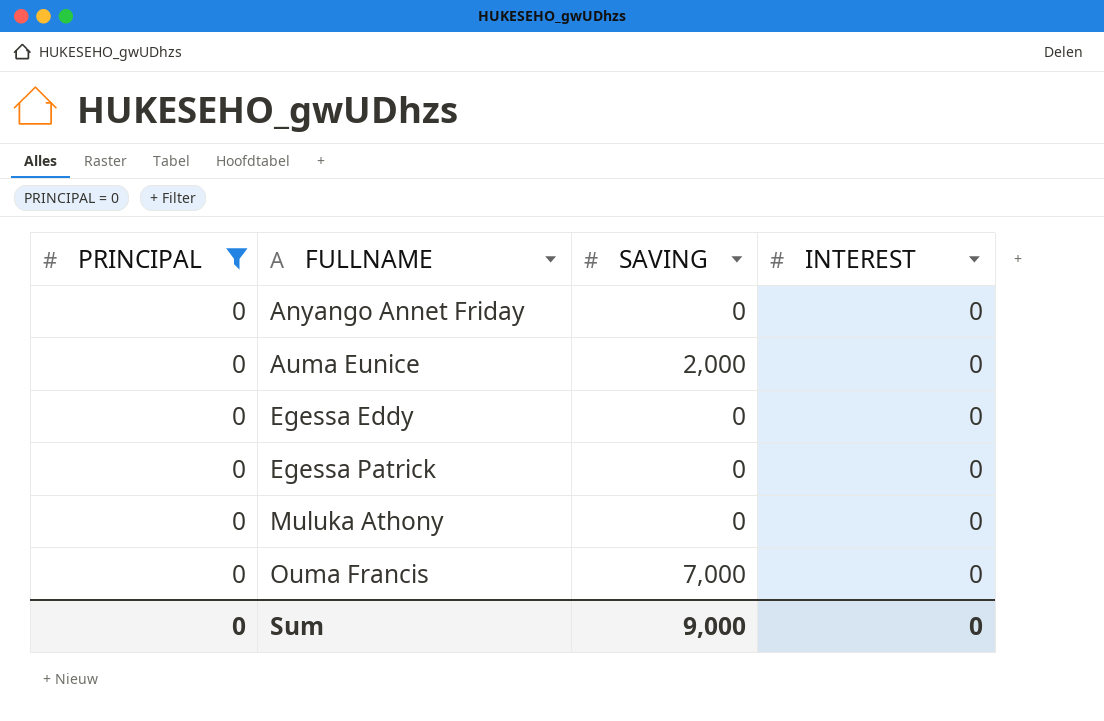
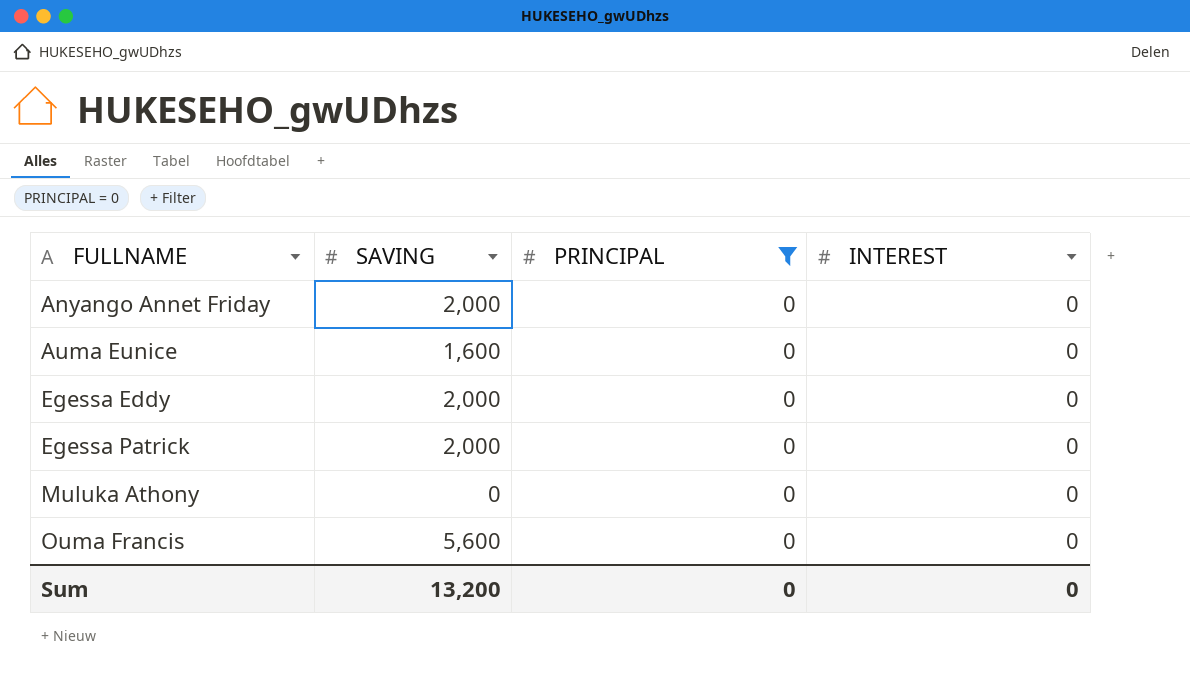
column PRINCIPAL | position: 1 -> 3
Anyango Annet Friday | SAVING: 0 -> 2,000
Auma Eunice | SAVING: 2,000 -> 1,600
Egessa Eddy | SAVING: 0 -> 2,000
Egessa Patrick | SAVING: 0 -> 2,000
Ouma Francis | SAVING: 7,000 -> 5,600
Sum | SAVING: 9,000 -> 13,200

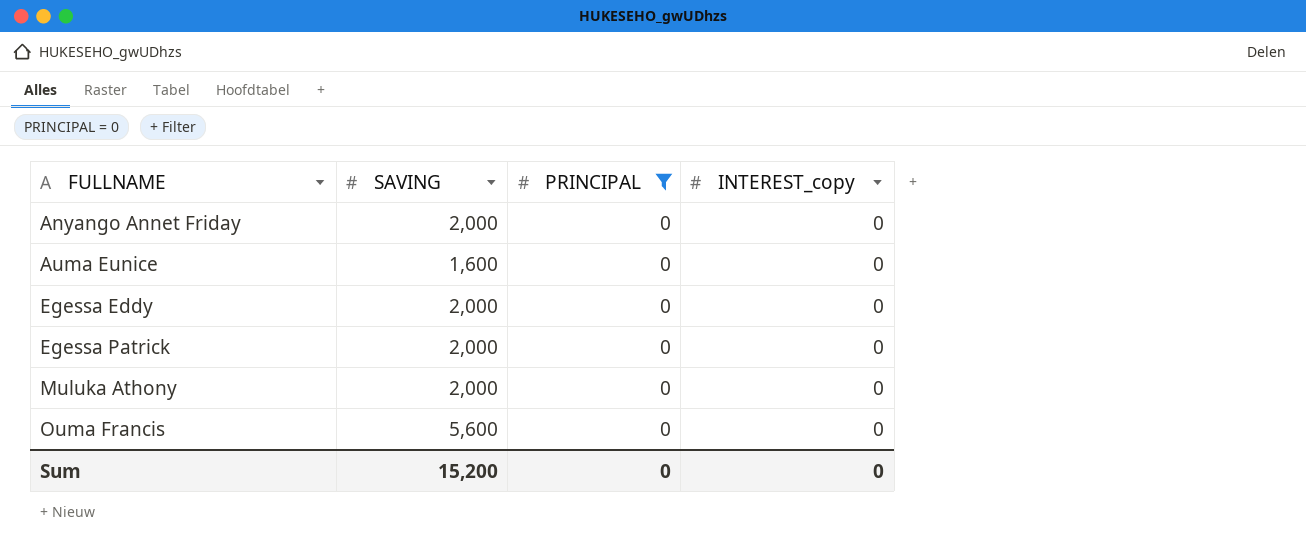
column name: INTEREST -> INTEREST_copy
Muluka Athony | SAVING: 0 -> 2,000
Sum | SAVING: 13,200 -> 15,200

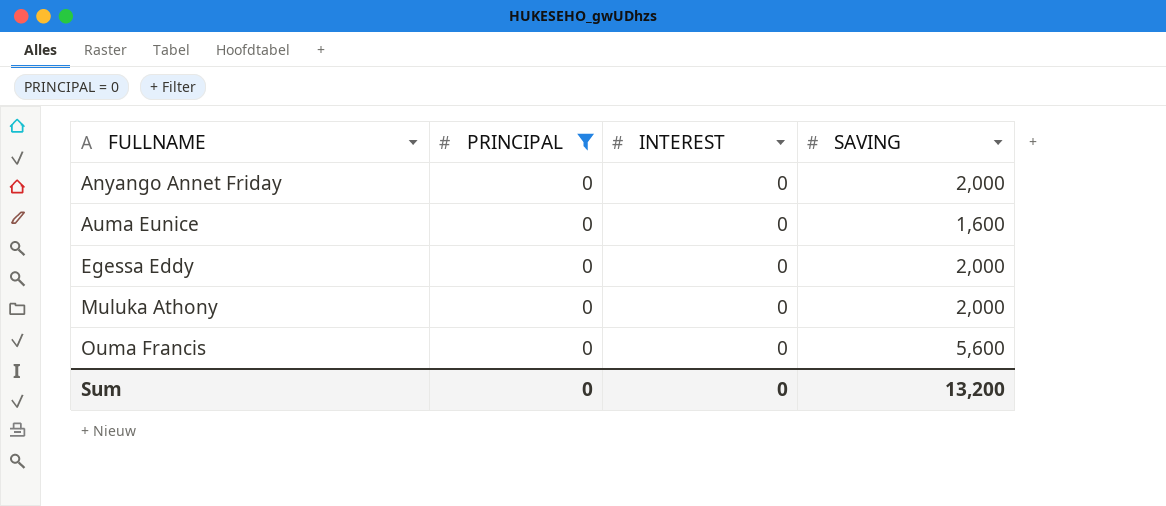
column name: INTEREST_copy -> INTEREST
column SAVING | position: 2 -> 4
row Egessa Patrick: 2,000 | 0 | 0 -> none
Sum | SAVING: 15,200 -> 13,200

